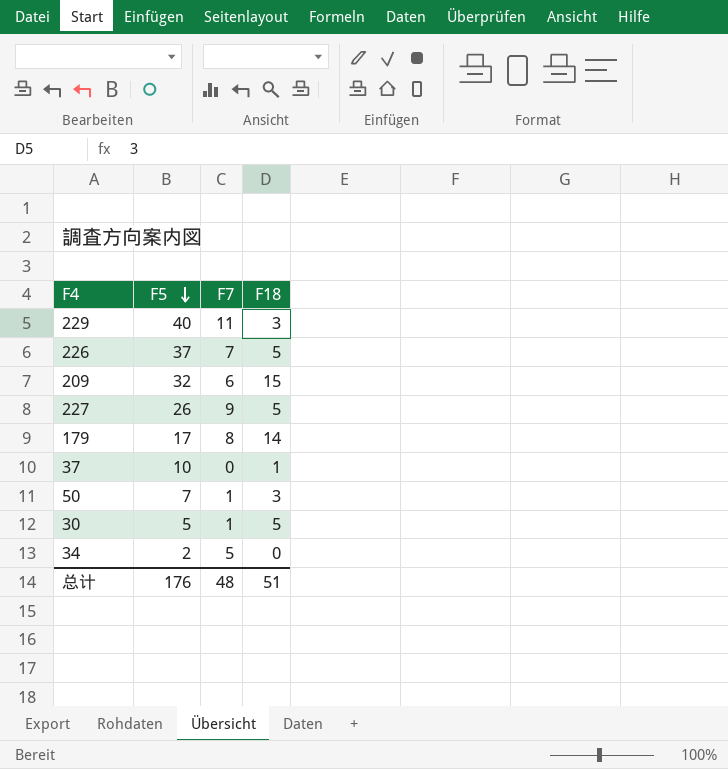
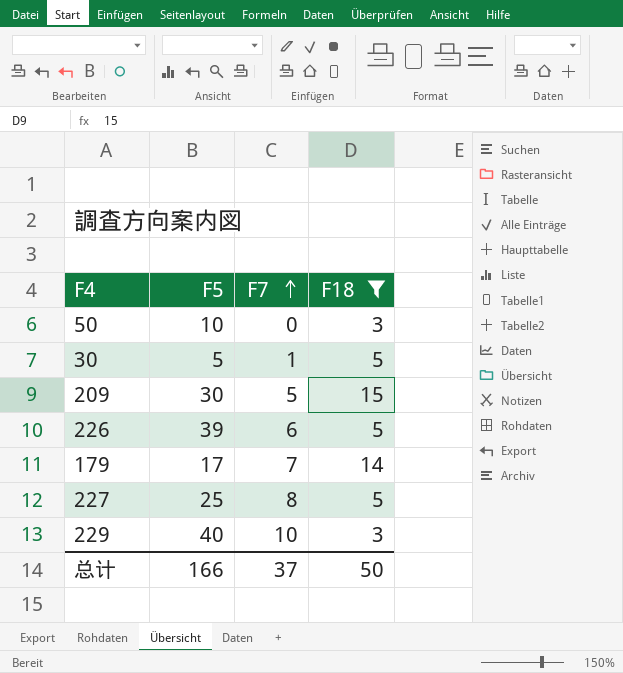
filter: none -> F18 >= 3
row order: F5 descending -> F7 ascending
50 | F5: 7 -> 10
50 | F7: 1 -> 0
209 | F5: 32 -> 30
209 | F7: 6 -> 5
226 | F5: 37 -> 39
226 | F7: 7 -> 6
179 | F7: 8 -> 7
227 | F5: 26 -> 25
227 | F7: 9 -> 8
229 | F7: 11 -> 10
总计 | F5: 176 -> 166
总计 | F7: 48 -> 37
总计 | F18: 51 -> 50

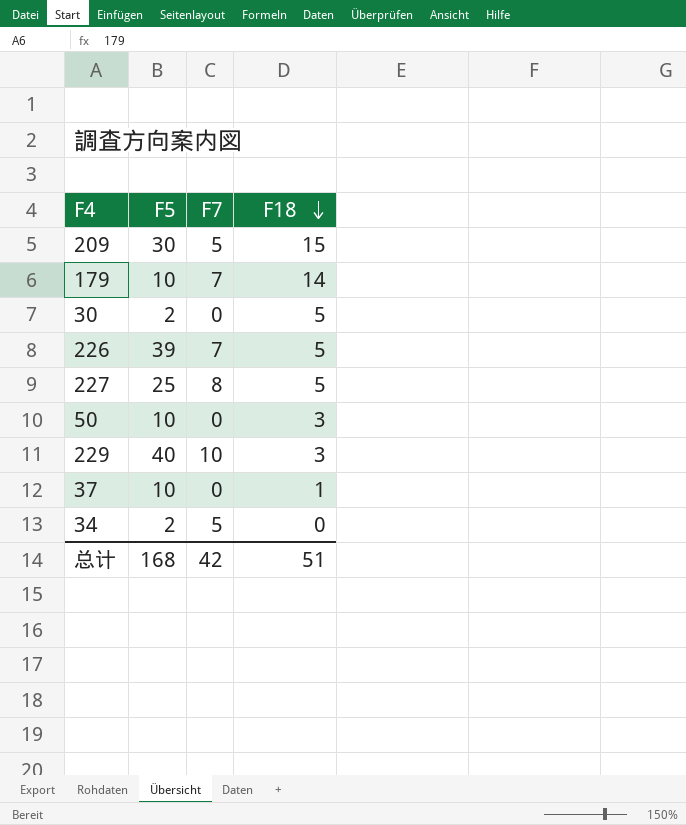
filter: F18 >= 3 -> none
row order: F7 ascending -> F18 descending
179 | F5: 17 -> 10
30 | F5: 5 -> 2
30 | F7: 1 -> 0
226 | F7: 6 -> 7
总计 | F5: 166 -> 168
总计 | F7: 37 -> 42
总计 | F18: 50 -> 51

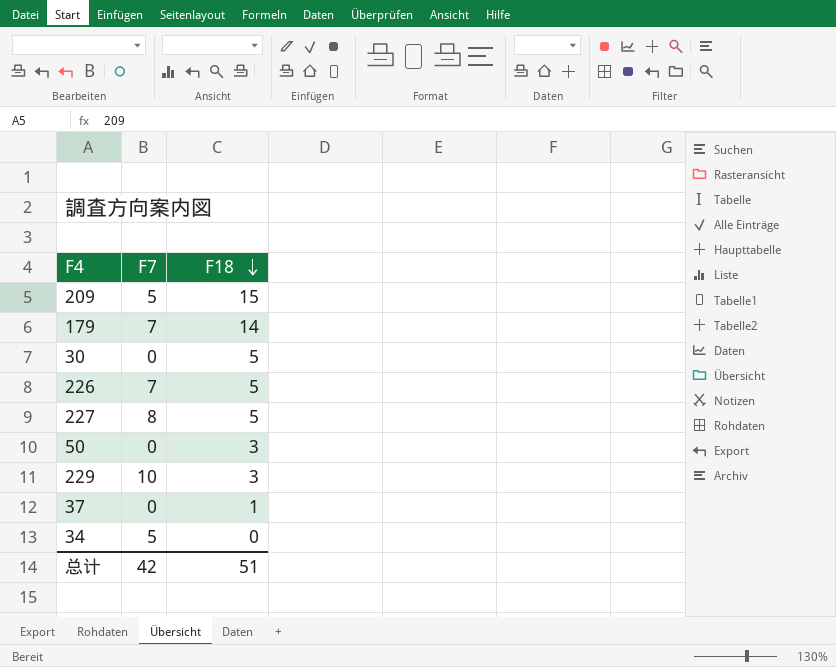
column F5 | position: 2 -> none

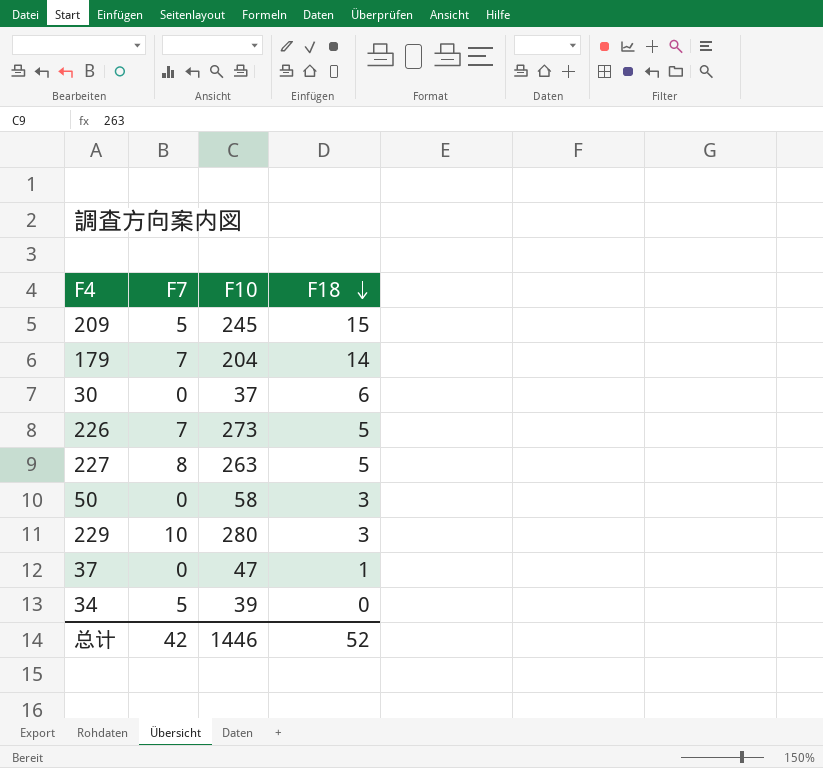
column F10 | position: none -> 3
30 | F18: 5 -> 6
总计 | F18: 51 -> 52

